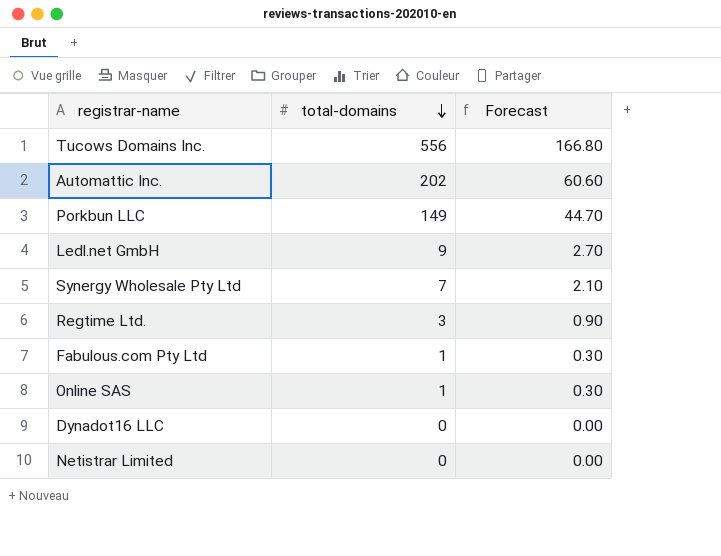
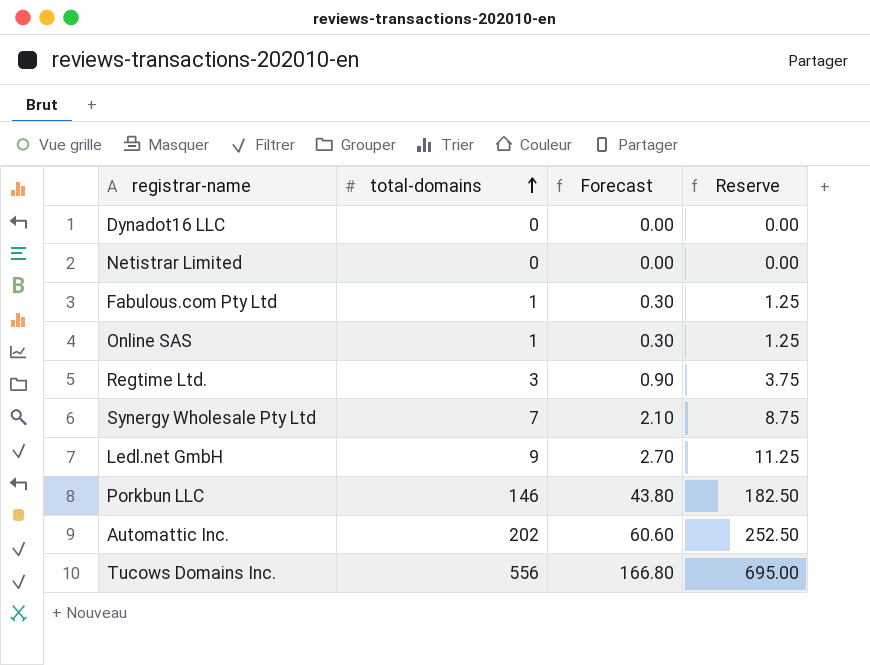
row order: total-domains descending -> total-domains ascending
column Reserve | formula: none -> [total-domains] * 1.25
Porkbun LLC | total-domains: 149 -> 146
Porkbun LLC | Forecast: 44.70 -> 43.80

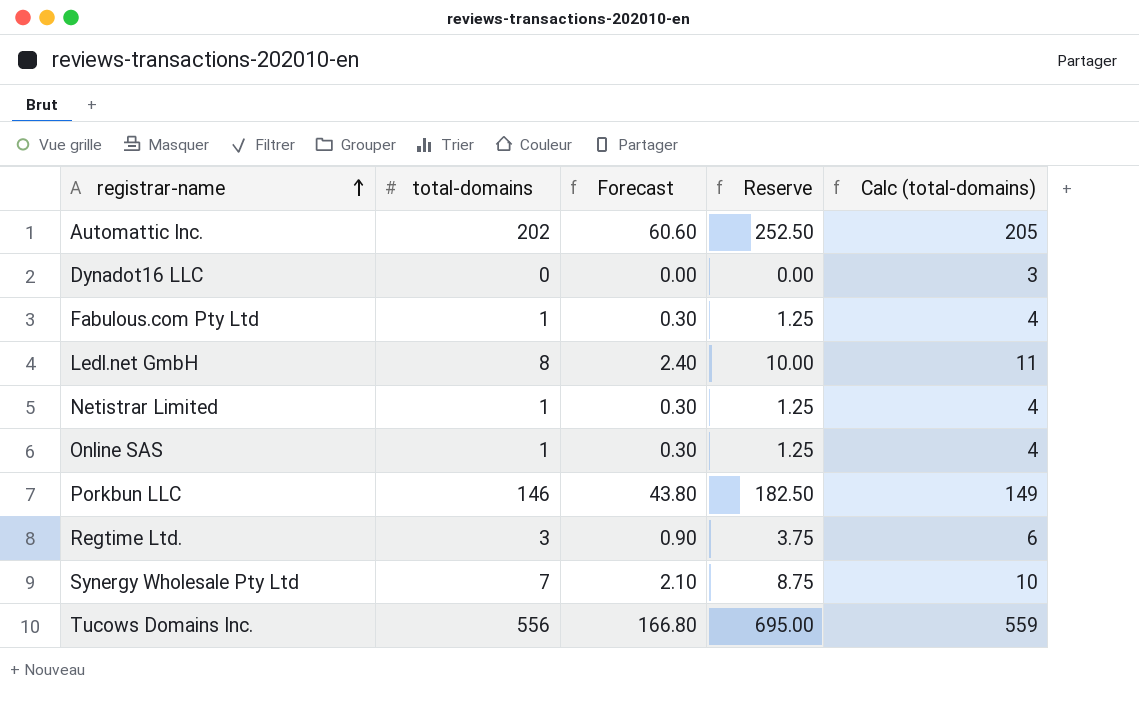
row order: total-domains ascending -> registrar-name ascending
column Calc (total-domains) | formula: none -> [total-domains] + 3
Ledl.net GmbH | total-domains: 9 -> 8
Ledl.net GmbH | Forecast: 2.70 -> 2.40
Ledl.net GmbH | Reserve: 11.25 -> 10.00
Netistrar Limited | total-domains: 0 -> 1
Netistrar Limited | Forecast: 0.00 -> 0.30
Netistrar Limited | Reserve: 0.00 -> 1.25

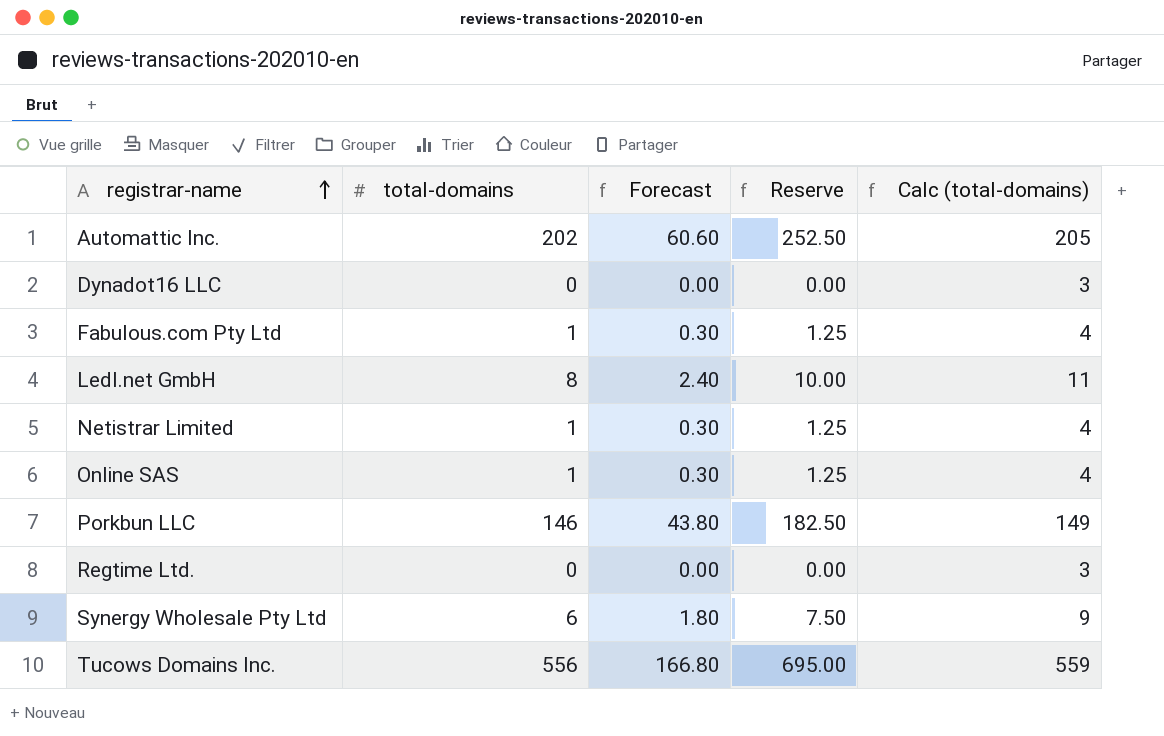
Regtime Ltd. | total-domains: 3 -> 0
Regtime Ltd. | Forecast: 0.90 -> 0.00
Regtime Ltd. | Reserve: 3.75 -> 0.00
Regtime Ltd. | Calc (total-domains): 6 -> 3
Synergy Wholesale Pty Ltd | total-domains: 7 -> 6
Synergy Wholesale Pty Ltd | Forecast: 2.10 -> 1.80
Synergy Wholesale Pty Ltd | Reserve: 8.75 -> 7.50
Synergy Wholesale Pty Ltd | Calc (total-domains): 10 -> 9

